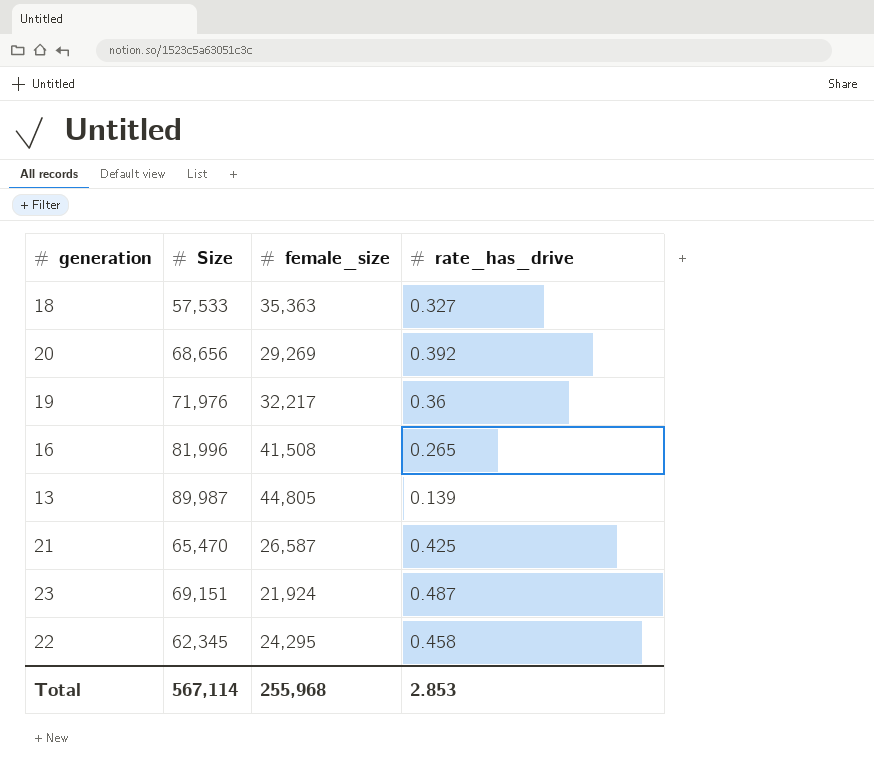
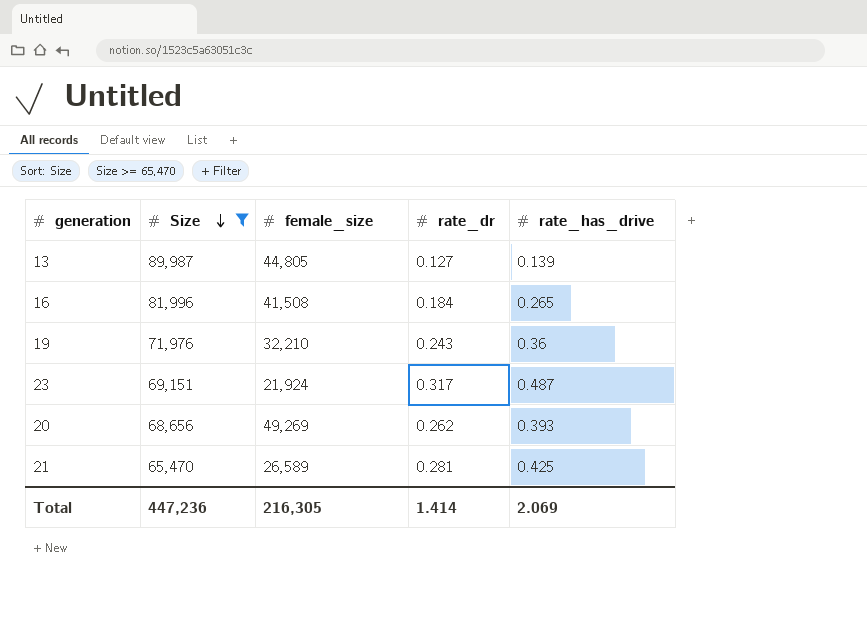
filter: none -> Size >= 65,470
row order: none -> Size descending
column rate_dr | position: none -> 4
19 | female_size: 32,217 -> 32,210
20 | female_size: 29,269 -> 49,269
20 | rate_has_drive: 0.392 -> 0.393
21 | female_size: 26,587 -> 26,589
Total | Size: 567,114 -> 447,236
Total | female_size: 255,968 -> 216,305
Total | rate_has_drive: 2.853 -> 2.069

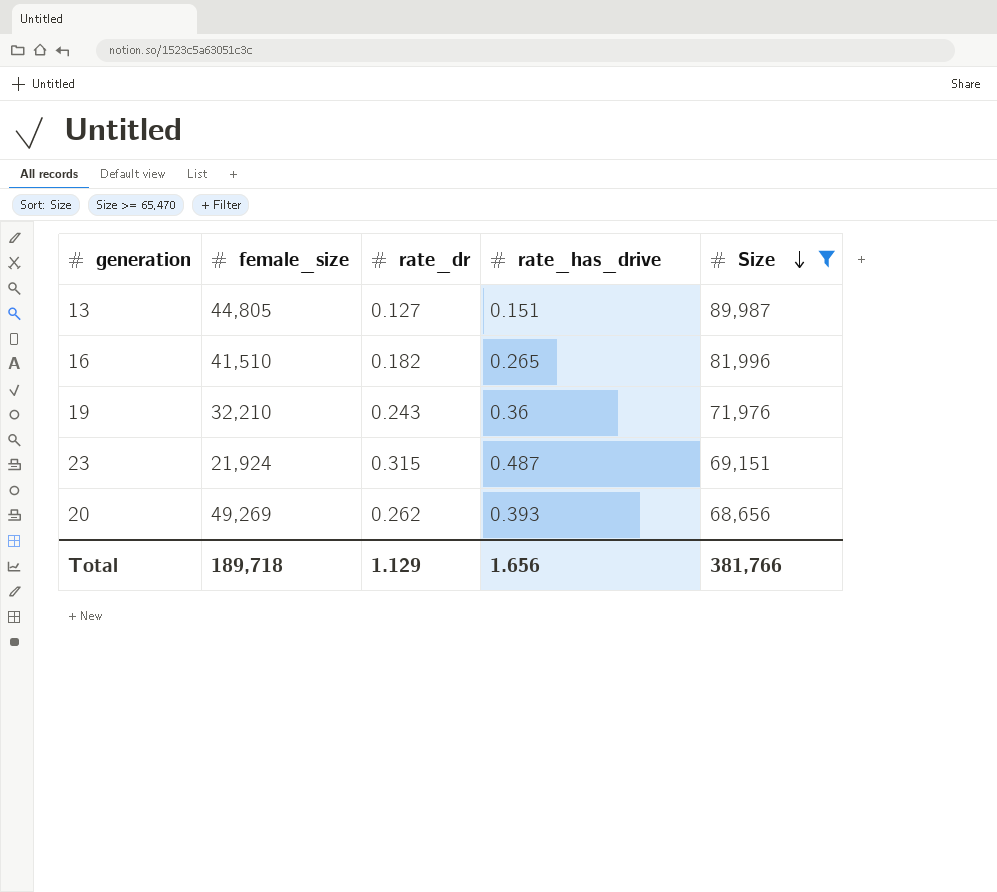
column Size | position: 2 -> 5
row 21: 65,470 | 26,589 | 0.281 | 0.425 -> none
13 | rate_has_drive: 0.139 -> 0.151
16 | female_size: 41,508 -> 41,510
16 | rate_dr: 0.184 -> 0.182
23 | rate_dr: 0.317 -> 0.315
Total | female_size: 216,305 -> 189,718
Total | rate_dr: 1.414 -> 1.129
Total | rate_has_drive: 2.069 -> 1.656
Total | Size: 447,236 -> 381,766

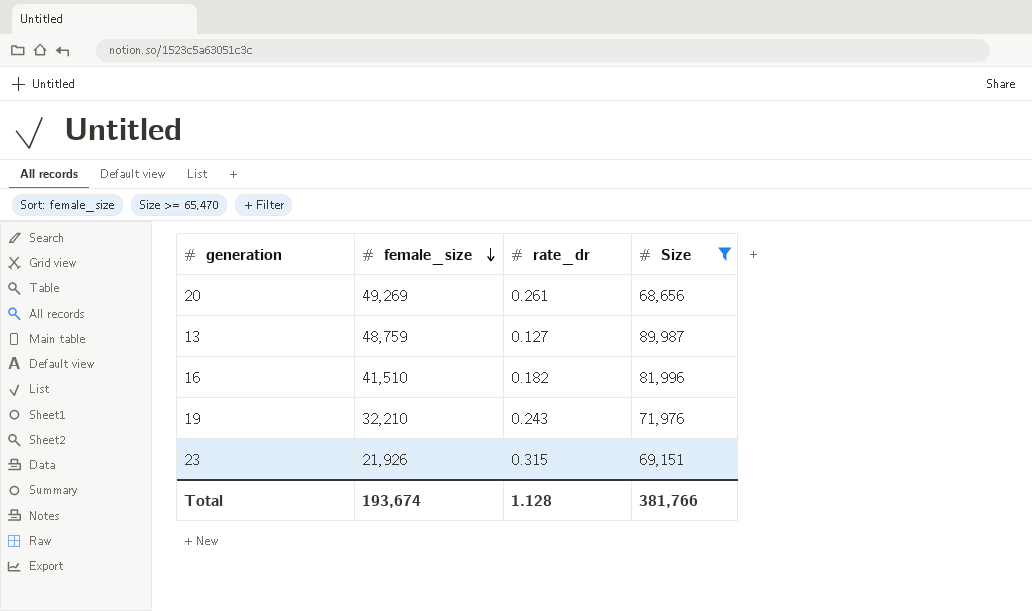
row order: Size descending -> female_size descending
column rate_has_drive | position: 4 -> none
20 | rate_dr: 0.262 -> 0.261
13 | female_size: 44,805 -> 48,759
23 | female_size: 21,924 -> 21,926
Total | female_size: 189,718 -> 193,674
Total | rate_dr: 1.129 -> 1.128

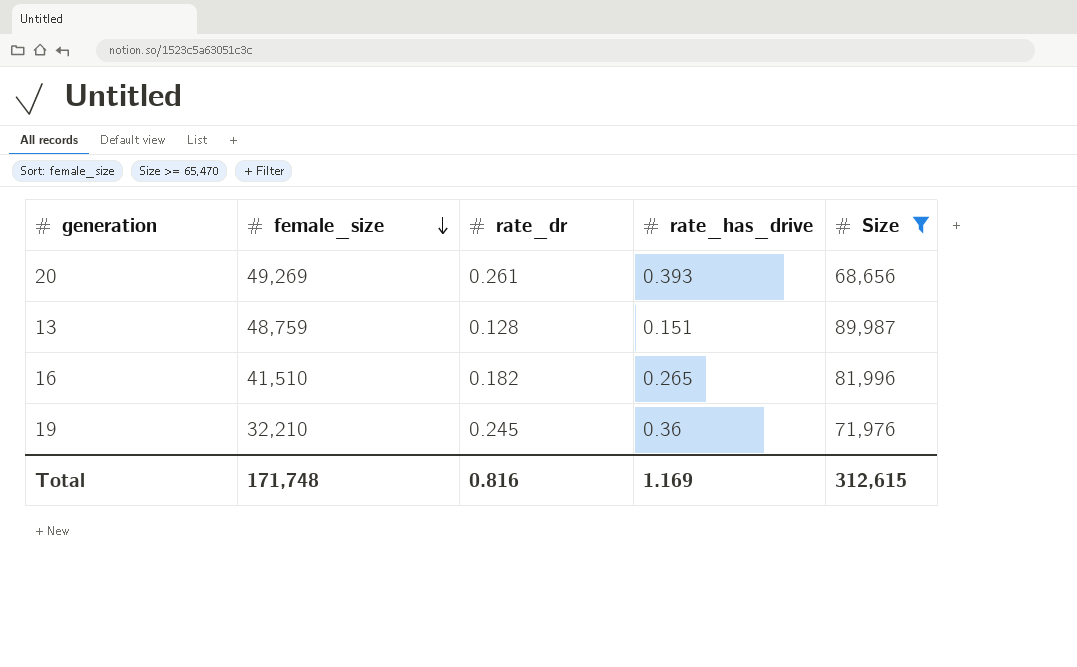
column rate_has_drive | position: none -> 4
row 23: 21,926 | 0.315 | 69,151 -> none
13 | rate_dr: 0.127 -> 0.128
19 | rate_dr: 0.243 -> 0.245
Total | female_size: 193,674 -> 171,748
Total | rate_dr: 1.128 -> 0.816
Total | Size: 381,766 -> 312,615

